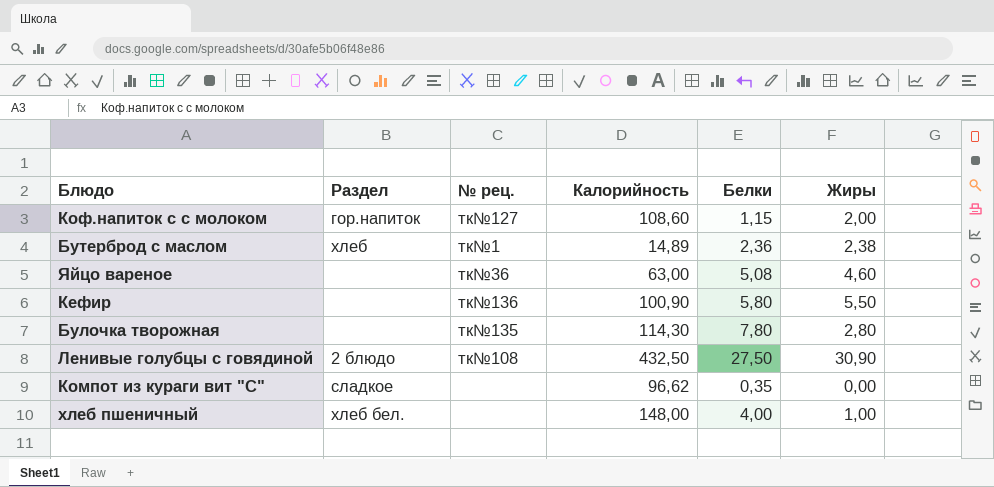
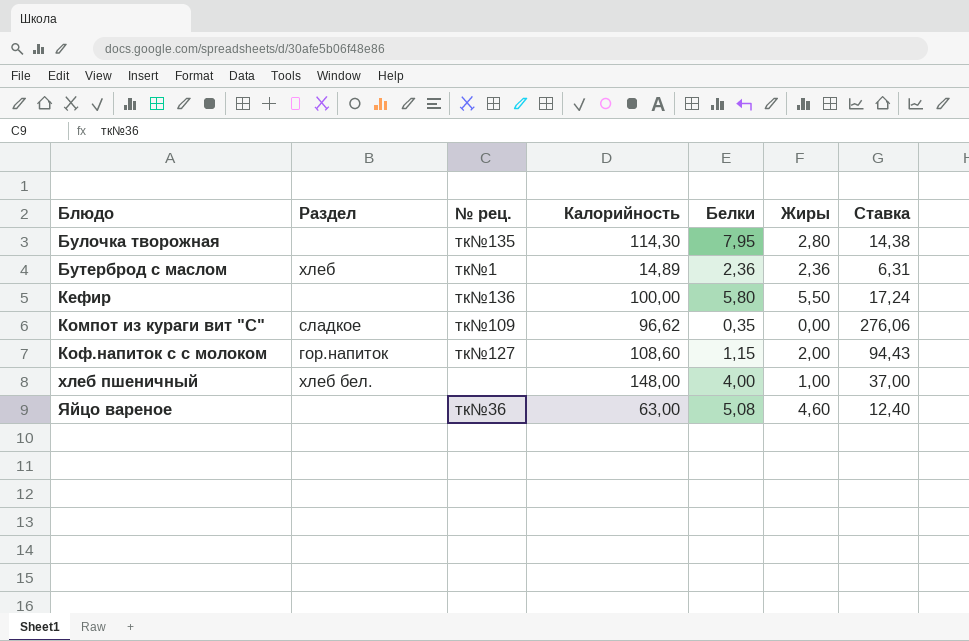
row order: none -> Блюдо ascending
column Ставка | formula: none -> [Калорийность] / [Белки]
row Ленивые голубцы с говядиной: 2 блюдо | тк№108 | 432,50 | 27,50 | 30,90 -> none
Булочка творожная | Белки: 7,80 -> 7,95
Бутерброд с маслом | Жиры: 2,38 -> 2,36
Кефир | Калорийность: 100,90 -> 100,00
Компот из кураги вит "С" | № рец.: none -> тк№109

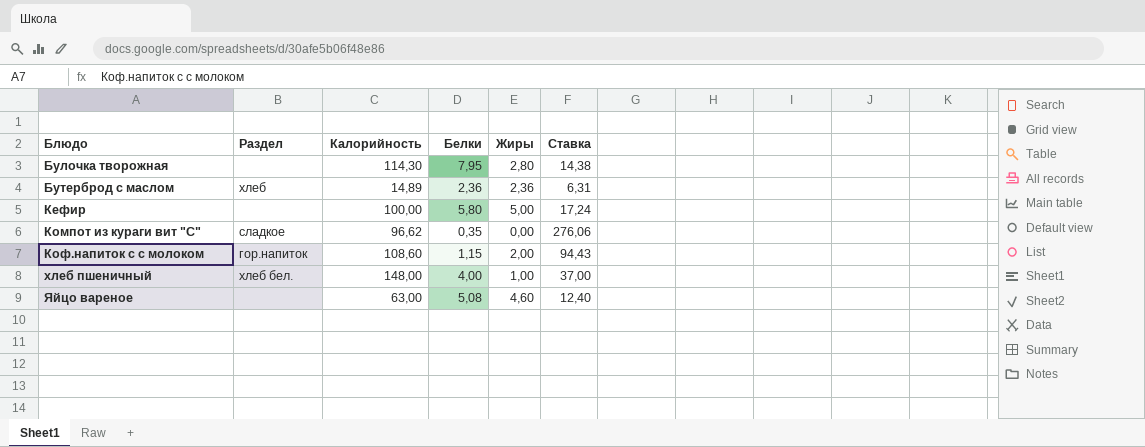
column № рец. | position: 3 -> none
Кефир | Жиры: 5,50 -> 5,00

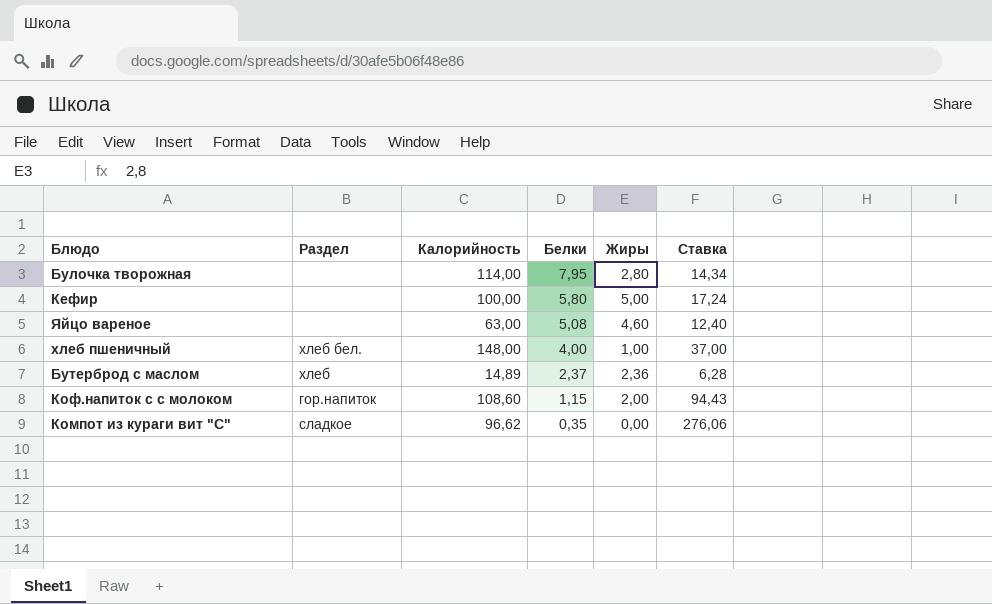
row order: Блюдо ascending -> Белки descending
Булочка творожная | Калорийность: 114,30 -> 114,00
Булочка творожная | Ставка: 14,38 -> 14,34
Бутерброд с маслом | Белки: 2,36 -> 2,37
Бутерброд с маслом | Ставка: 6,31 -> 6,28

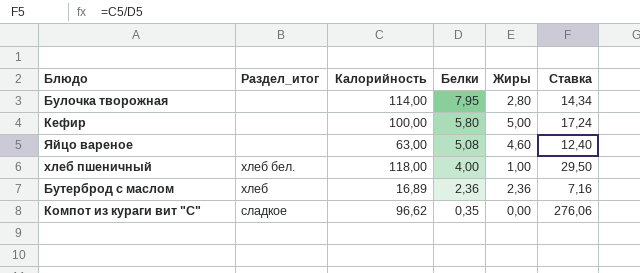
column name: Раздел -> Раздел_итог
row Коф.напиток с с молоком: гор.напиток | 108,60 | 1,15 | 2,00 | 94,43 -> none
хлеб пшеничный | Калорийность: 148,00 -> 118,00
хлеб пшеничный | Ставка: 37,00 -> 29,50
Бутерброд с маслом | Калорийность: 14,89 -> 16,89
Бутерброд с маслом | Белки: 2,37 -> 2,36
Бутерброд с маслом | Ставка: 6,28 -> 7,16

